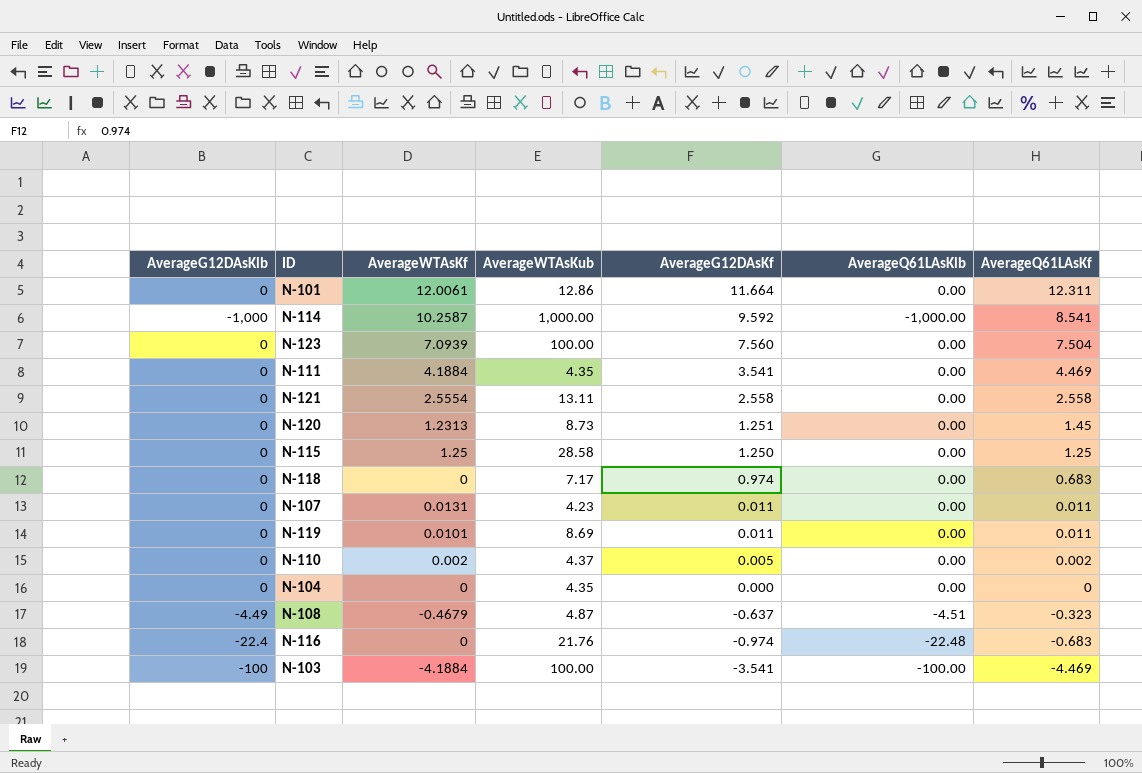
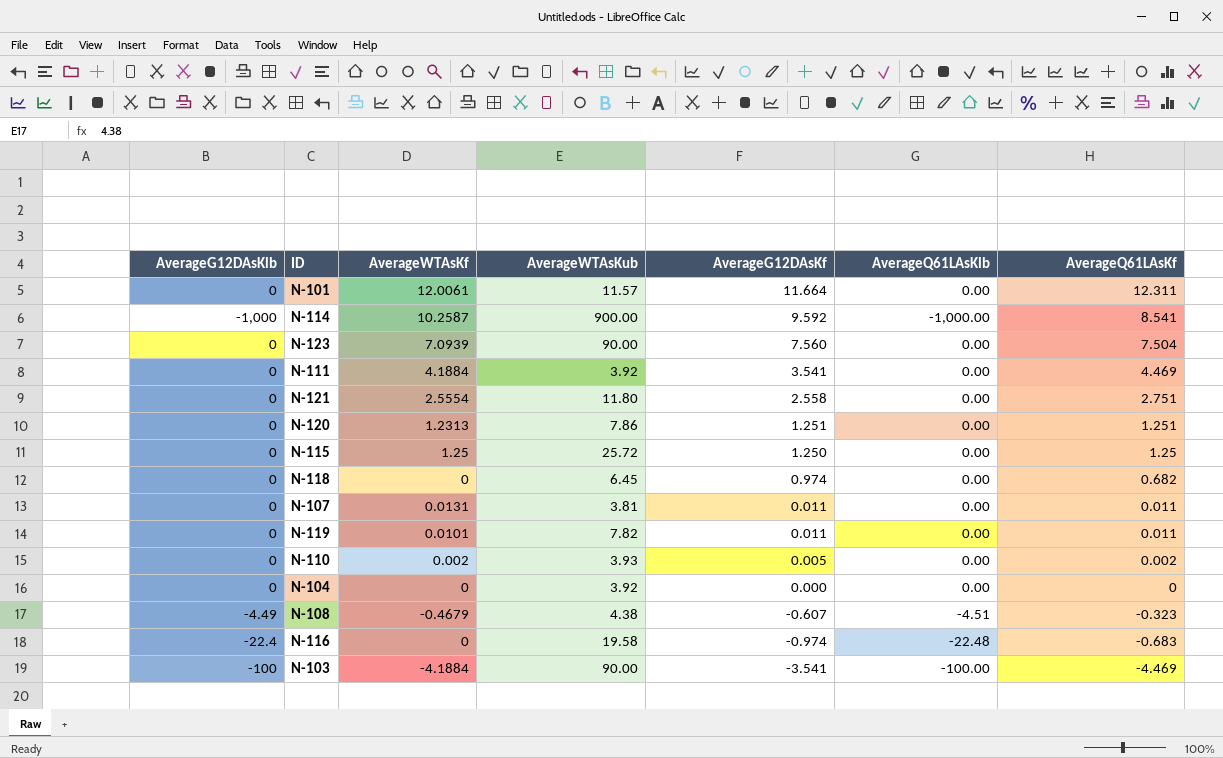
N-101 | AverageWTAsKub: 12.86 -> 11.57
N-114 | AverageWTAsKub: 1,000.00 -> 900.00
N-123 | AverageWTAsKub: 100.00 -> 90.00
N-111 | AverageWTAsKub: 4.35 -> 3.92
N-121 | AverageWTAsKub: 13.11 -> 11.80
N-121 | AverageQ61LAsKf: 2.558 -> 2.751
N-120 | AverageWTAsKub: 8.73 -> 7.86
N-120 | AverageQ61LAsKf: 1.45 -> 1.251
N-115 | AverageWTAsKub: 28.58 -> 25.72
N-118 | AverageWTAsKub: 7.17 -> 6.45
N-118 | AverageQ61LAsKf: 0.683 -> 0.682
N-107 | AverageWTAsKub: 4.23 -> 3.81
N-119 | AverageWTAsKub: 8.69 -> 7.82
N-110 | AverageWTAsKub: 4.37 -> 3.93
N-104 | AverageWTAsKub: 4.35 -> 3.92
N-108 | AverageWTAsKub: 4.87 -> 4.38
N-108 | AverageG12DAsKf: -0.637 -> -0.607
N-116 | AverageWTAsKub: 21.76 -> 19.58
N-103 | AverageWTAsKub: 100.00 -> 90.00

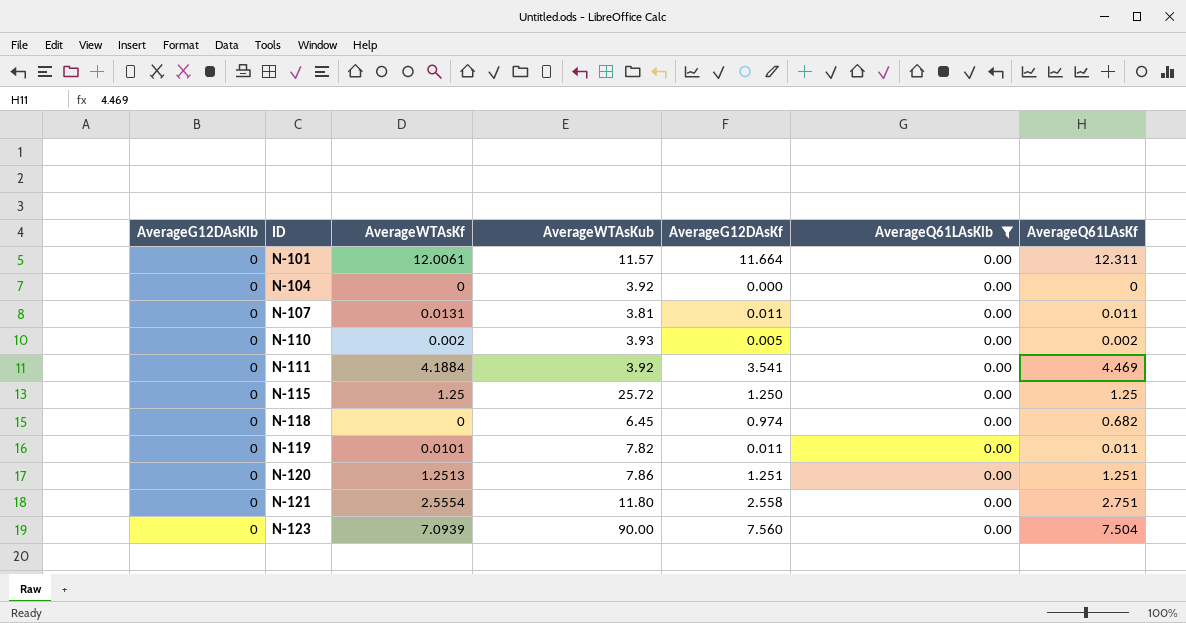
filter: none -> AverageQ61LAsKlb = 0.00
row order: AverageG12DAsKf descending -> ID ascending
N-120 | AverageWTAsKf: 1.2313 -> 1.2513

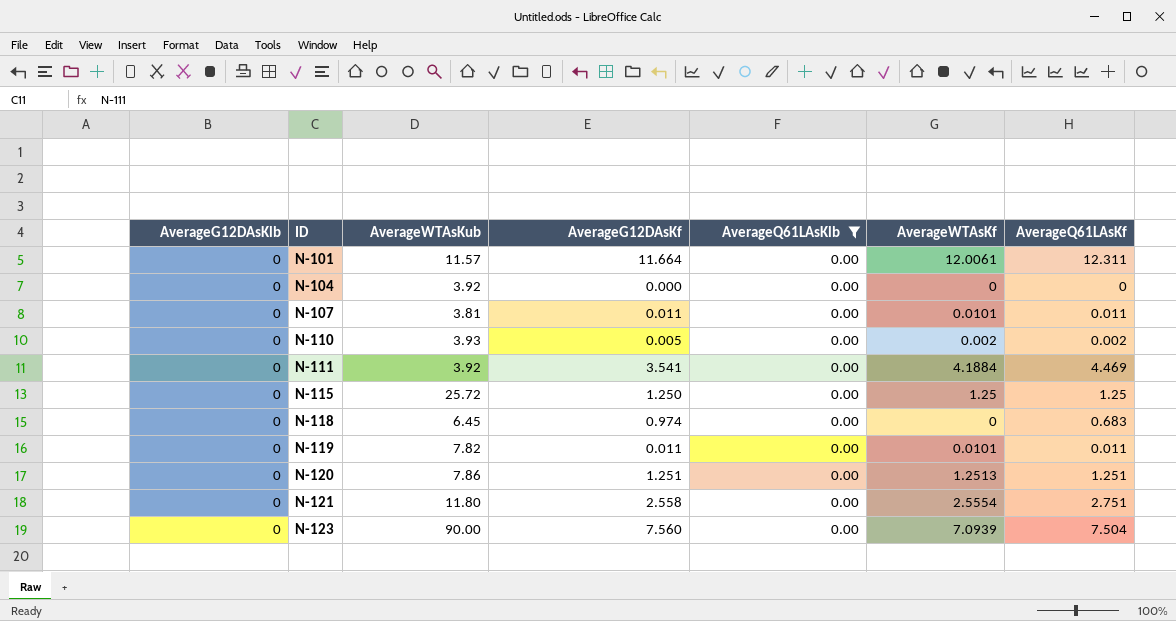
column AverageWTAsKf | position: 3 -> 6
N-107 | AverageWTAsKf: 0.0131 -> 0.0101
N-118 | AverageQ61LAsKf: 0.682 -> 0.683

